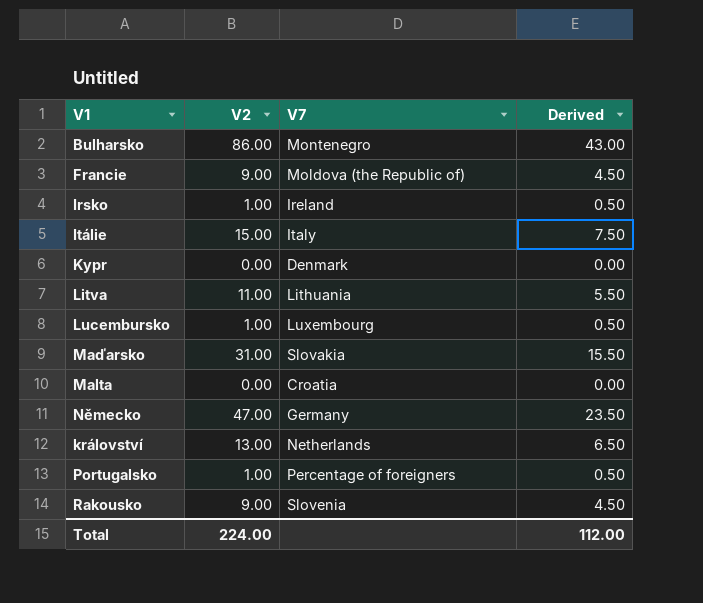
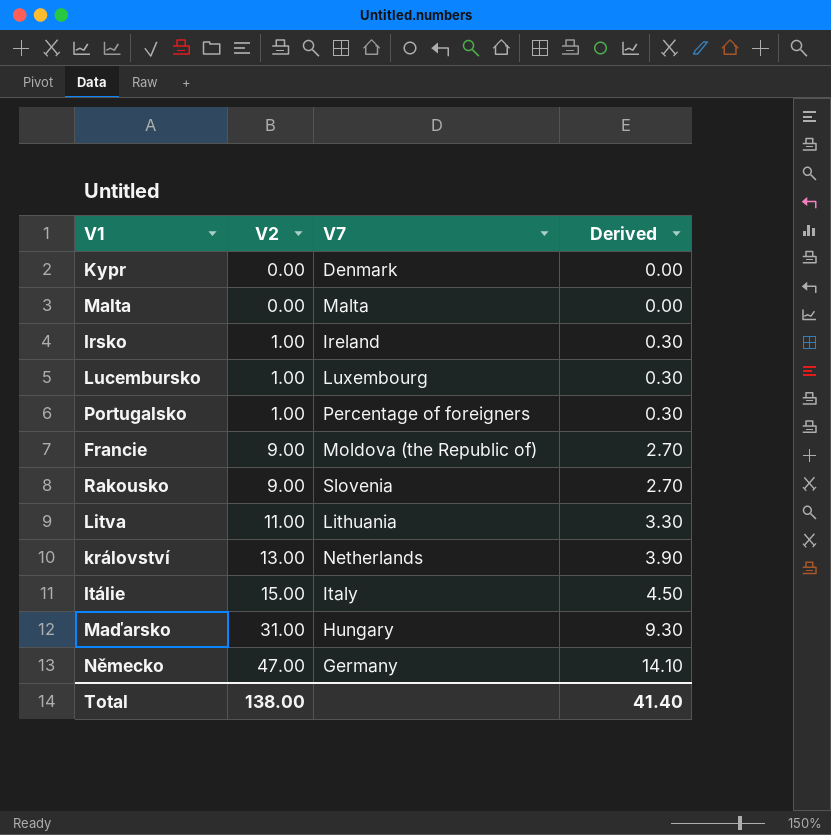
row order: none -> V2 ascending
column Derived | formula: [V2] * 0.5 -> [V2] * 0.3
row Bulharsko: 86.00 | Montenegro | 43.00 -> none
Malta | V7: Croatia -> Malta
Maďarsko | V7: Slovakia -> Hungary
Total | V2: 224.00 -> 138.00
Total | Derived: 112.00 -> 41.40

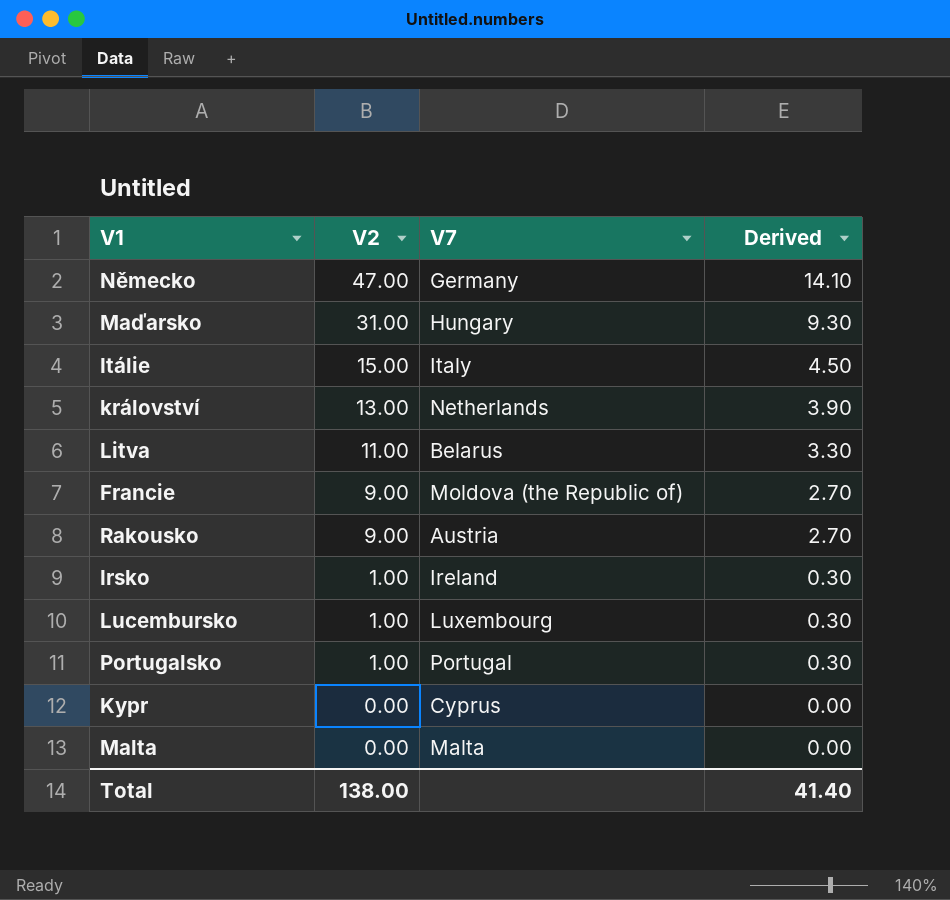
row order: V2 ascending -> V2 descending
Litva | V7: Lithuania -> Belarus
Rakousko | V7: Slovenia -> Austria
Portugalsko | V7: Percentage of foreigners -> Portugal
Kypr | V7: Denmark -> Cyprus

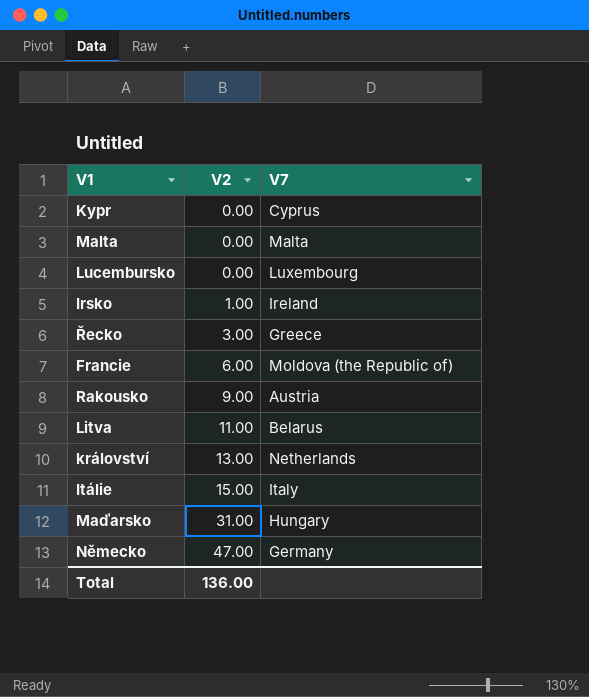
row order: V2 descending -> V2 ascending
column Derived | formula: [V2] * 0.3 -> none
row Portugalsko: 1.00 | Portugal | 0.30 -> none
Lucembursko | V2: 1.00 -> 0.00
row Řecko: none -> 3.00 | Greece
Francie | V2: 9.00 -> 6.00
Total | V2: 138.00 -> 136.00

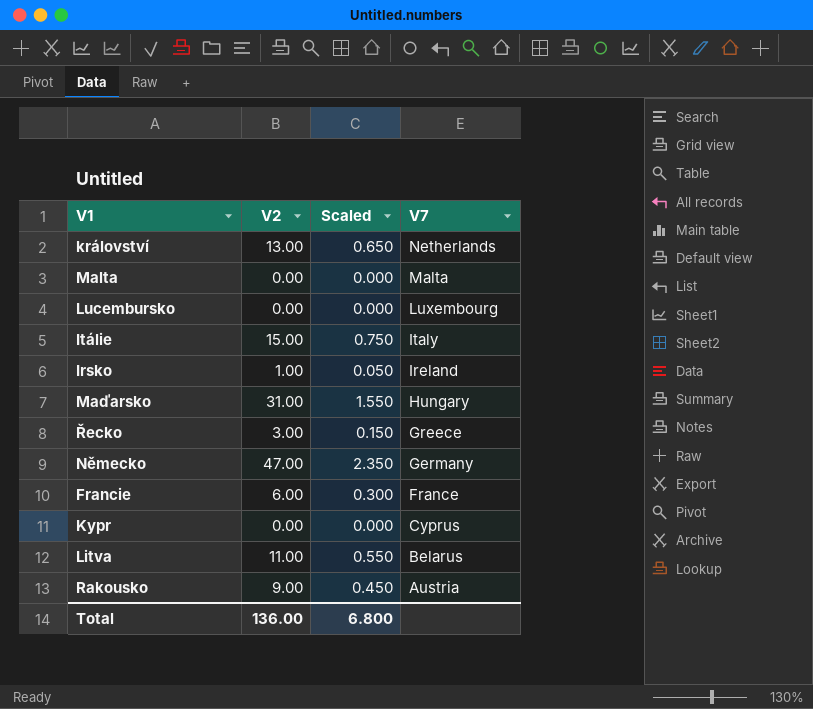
row order: V2 ascending -> V7 descending
column Scaled | formula: none -> [V2] * 0.05
Francie | V7: Moldova (the Republic of) -> France

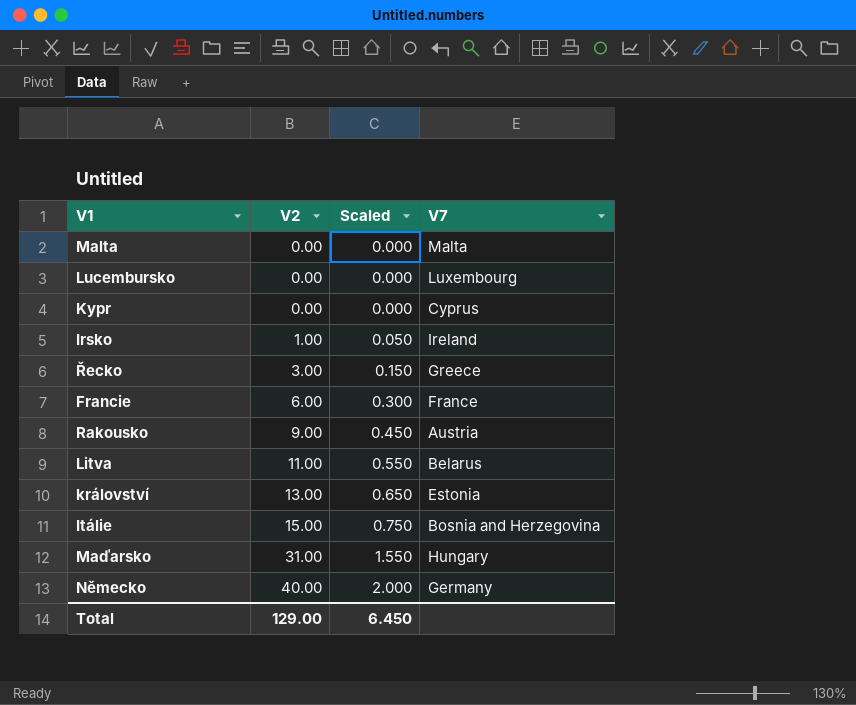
row order: V7 descending -> V2 ascending
království | V7: Netherlands -> Estonia
Itálie | V7: Italy -> Bosnia and Herzegovina
Německo | V2: 47.00 -> 40.00
Německo | Scaled: 2.350 -> 2.000
Total | V2: 136.00 -> 129.00
Total | Scaled: 6.800 -> 6.450

